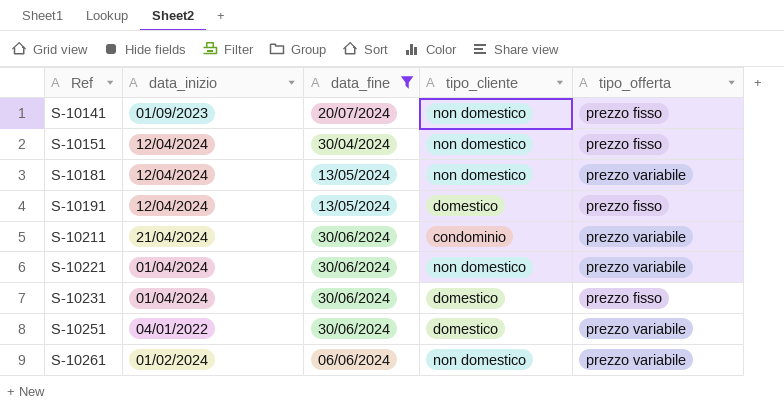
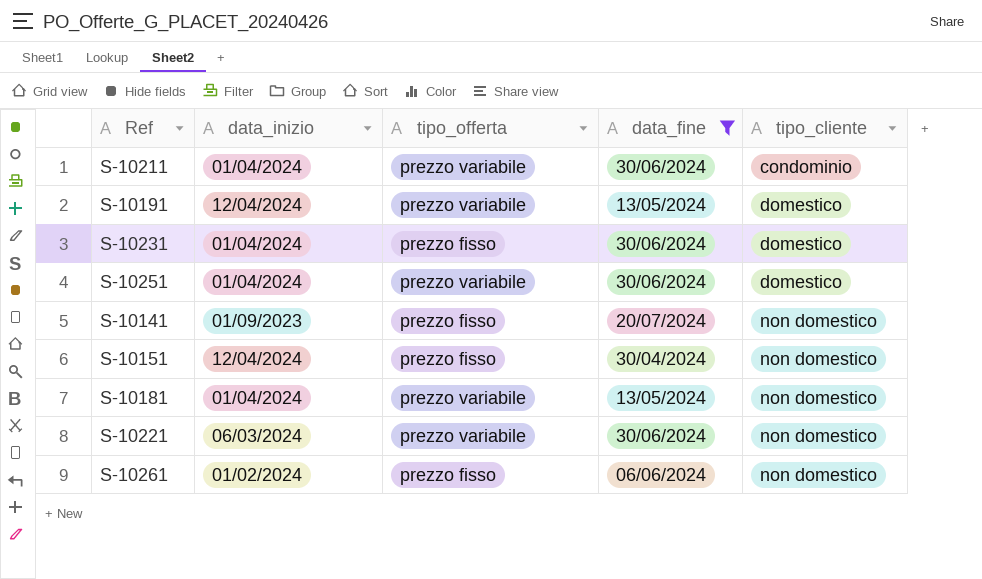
row order: Ref ascending -> tipo_cliente ascending
column tipo_offerta | position: 5 -> 3
S-10211 | data_inizio: 21/04/2024 -> 01/04/2024
S-10191 | tipo_offerta: prezzo fisso -> prezzo variabile
S-10251 | data_inizio: 04/01/2022 -> 01/04/2024
S-10181 | data_inizio: 12/04/2024 -> 01/04/2024
S-10221 | data_inizio: 01/04/2024 -> 06/03/2024
S-10261 | tipo_offerta: prezzo variabile -> prezzo fisso

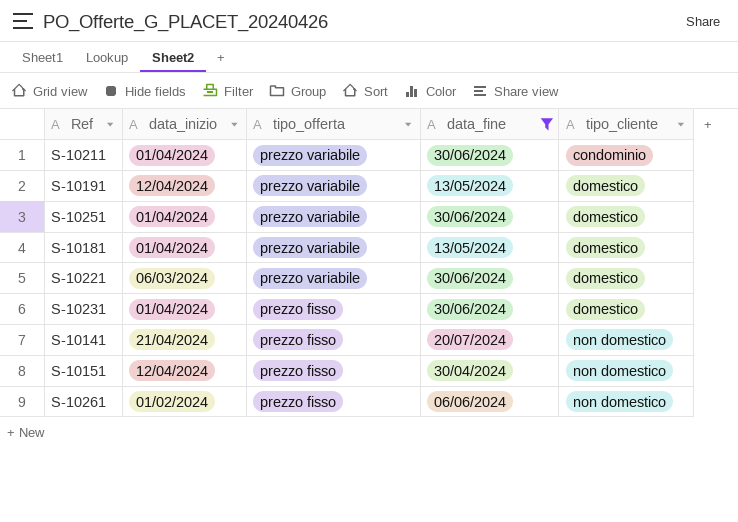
row order: tipo_cliente ascending -> tipo_offerta descending
S-10181 | tipo_cliente: non domestico -> domestico
S-10221 | tipo_cliente: non domestico -> domestico
S-10141 | data_inizio: 01/09/2023 -> 21/04/2024

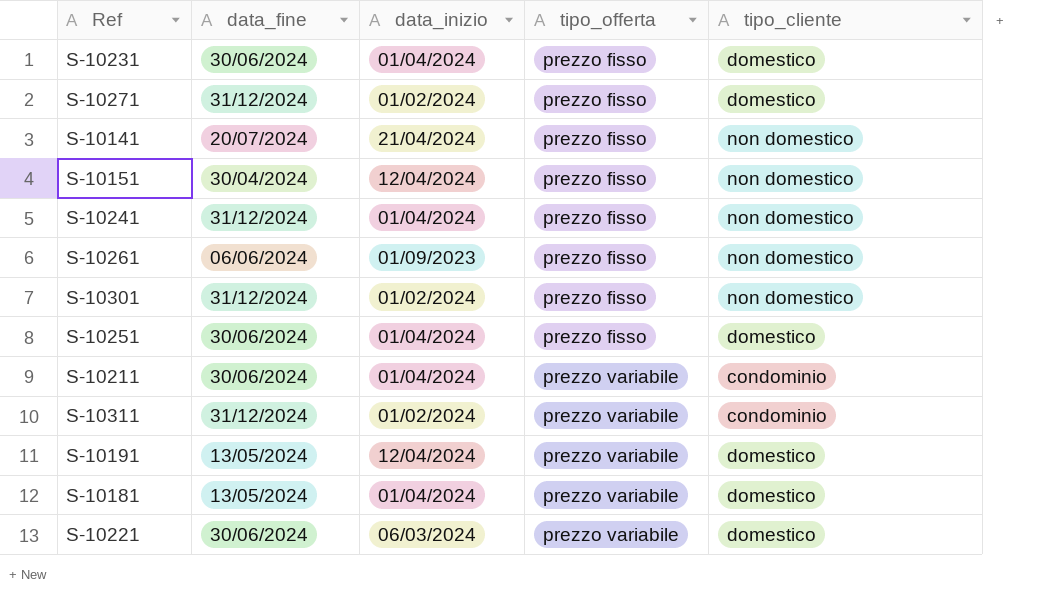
filter: data_fine != 31/12/2024 -> none
row order: tipo_offerta descending -> tipo_offerta ascending
column data_fine | position: 4 -> 2
S-10261 | data_inizio: 01/02/2024 -> 01/09/2023
S-10251 | tipo_offerta: prezzo variabile -> prezzo fisso

